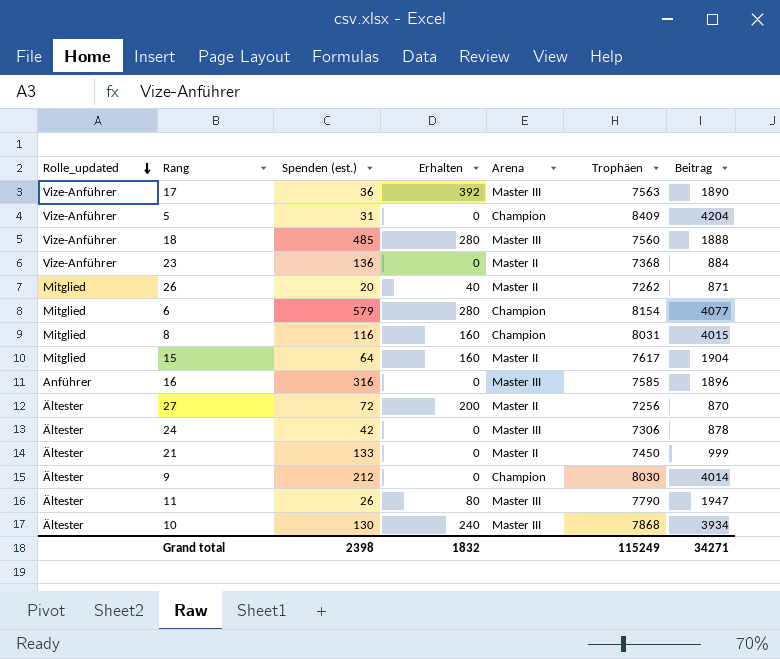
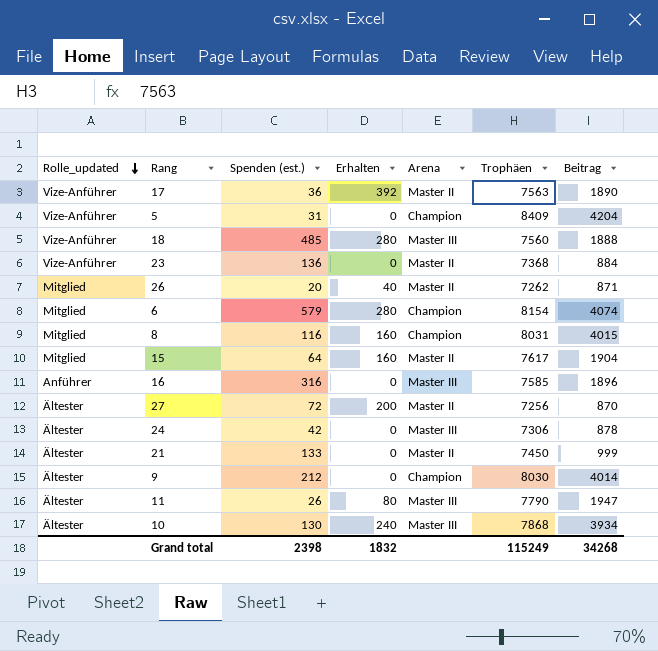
17 | Arena: Master III -> Master II
6 | Beitrag: 4077 -> 4074
Grand total | Beitrag: 34271 -> 34268

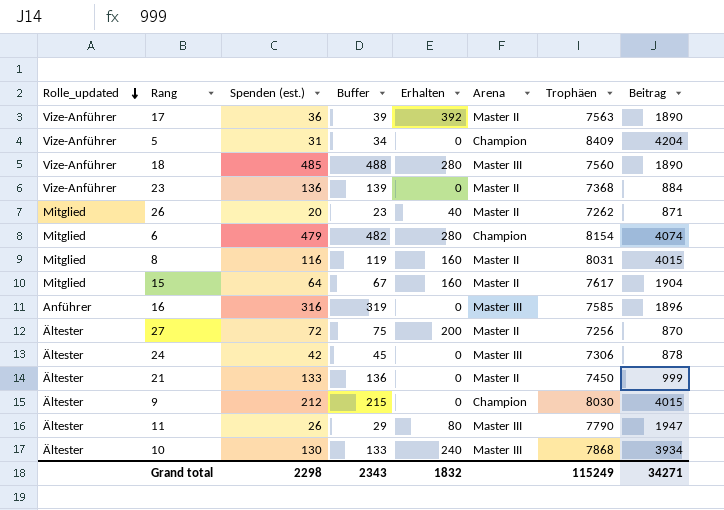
column Buffer | formula: none -> [Spenden (est.)] + 3
18 | Beitrag: 1888 -> 1890
6 | Spenden (est.): 579 -> 479
8 | Arena: Champion -> Master II
9 | Beitrag: 4014 -> 4015
Grand total | Spenden (est.): 2398 -> 2298
Grand total | Beitrag: 34268 -> 34271

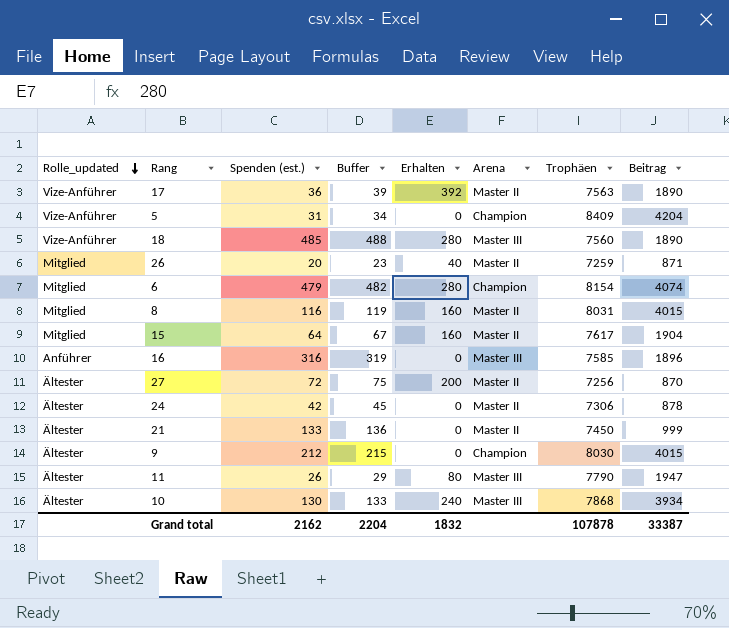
row 23: Vize-Anführer | 136 | 139 | 0 | Master II | 7368 | 884 -> none
26 | Trophäen: 7262 -> 7259
24 | Arena: Master III -> Master II
Grand total | Spenden (est.): 2298 -> 2162
Grand total | Buffer: 2343 -> 2204
Grand total | Trophäen: 115249 -> 107878
Grand total | Beitrag: 34271 -> 33387

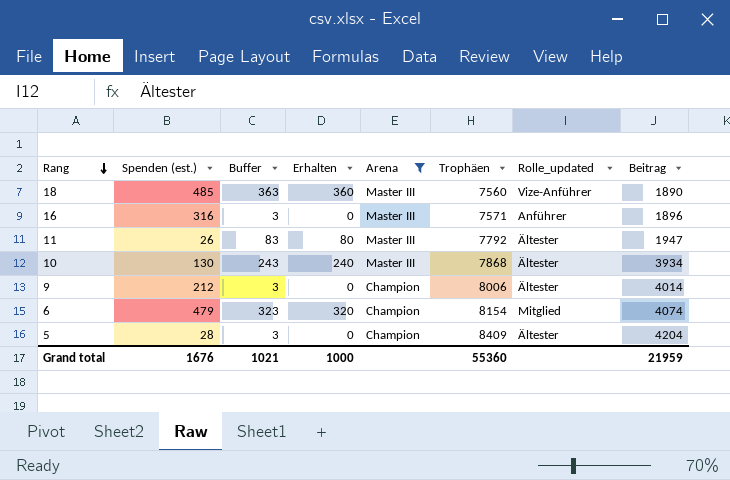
filter: none -> Arena != Master II
row order: Rolle_updated descending -> Rang descending
column Buffer | formula: [Spenden (est.)] + 3 -> [Erhalten] + 3
column Rolle_updated | position: 1 -> 7
18 | Erhalten: 280 -> 360
16 | Trophäen: 7585 -> 7571
11 | Trophäen: 7790 -> 7792
9 | Trophäen: 8030 -> 8006
9 | Beitrag: 4015 -> 4014
6 | Erhalten: 280 -> 320
5 | Spenden (est.): 31 -> 28
5 | Rolle_updated: Vize-Anführer -> Ältester
Grand total | Spenden (est.): 2162 -> 1676
Grand total | Buffer: 2204 -> 1021
Grand total | Erhalten: 1832 -> 1000
Grand total | Trophäen: 107878 -> 55360
Grand total | Beitrag: 33387 -> 21959

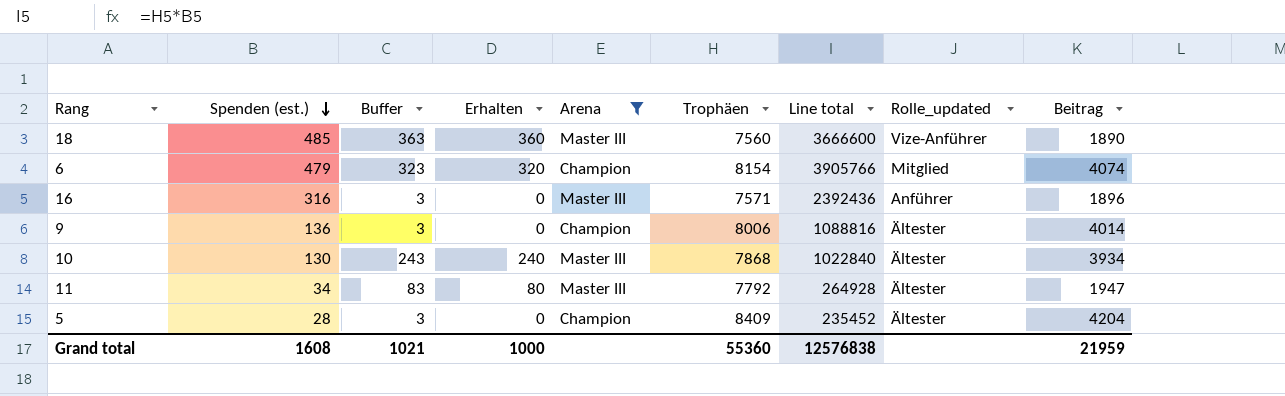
row order: Rang descending -> Spenden (est.) descending
column Line total | formula: none -> [Spenden (est.)] * [Trophäen]
9 | Spenden (est.): 212 -> 136
11 | Spenden (est.): 26 -> 34
Grand total | Spenden (est.): 1676 -> 1608

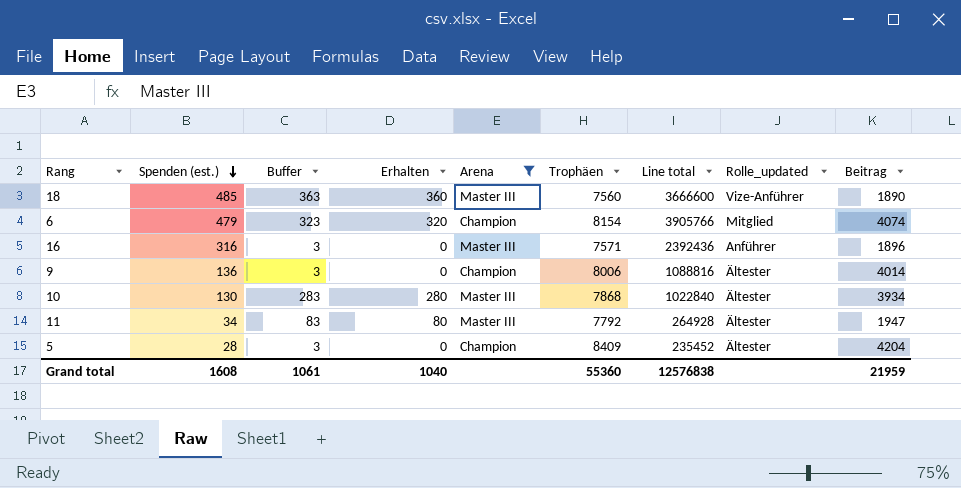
10 | Buffer: 243 -> 283
10 | Erhalten: 240 -> 280
Grand total | Buffer: 1021 -> 1061
Grand total | Erhalten: 1000 -> 1040

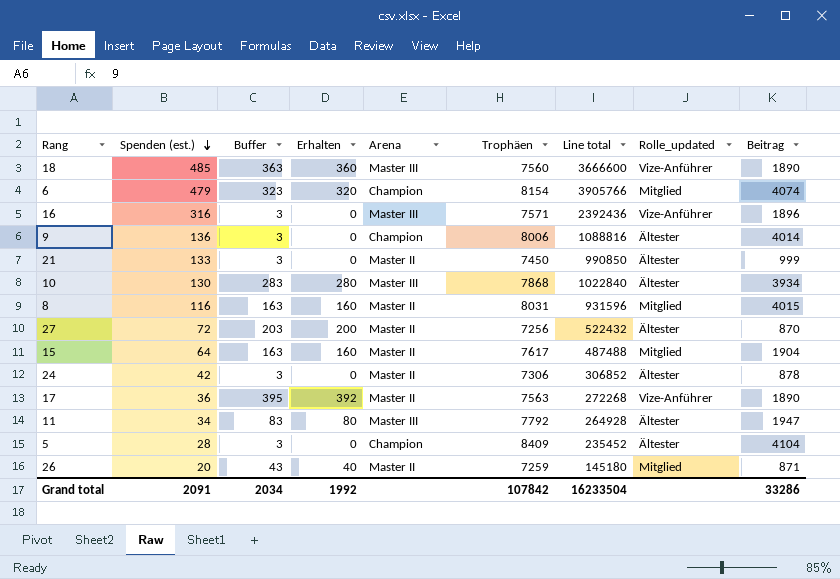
filter: Arena != Master II -> none
16 | Rolle_updated: Anführer -> Vize-Anführer
5 | Beitrag: 4204 -> 4104
Grand total | Spenden (est.): 1608 -> 2091
Grand total | Buffer: 1061 -> 2034
Grand total | Erhalten: 1040 -> 1992
Grand total | Trophäen: 55360 -> 107842
Grand total | Line total: 12576838 -> 16233504
Grand total | Beitrag: 21959 -> 33286

